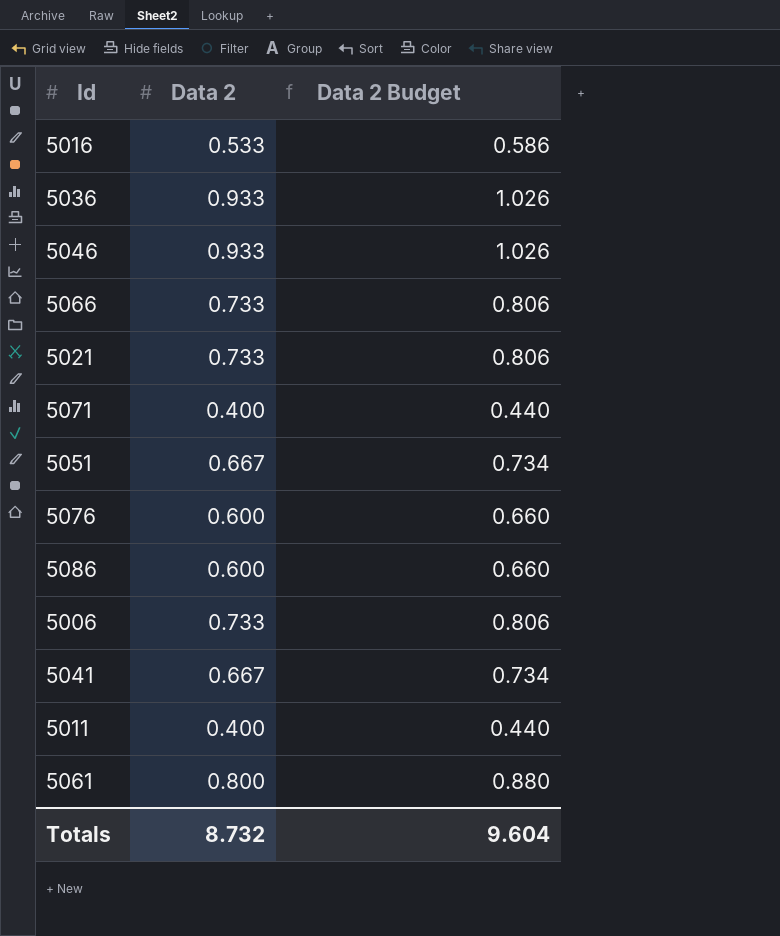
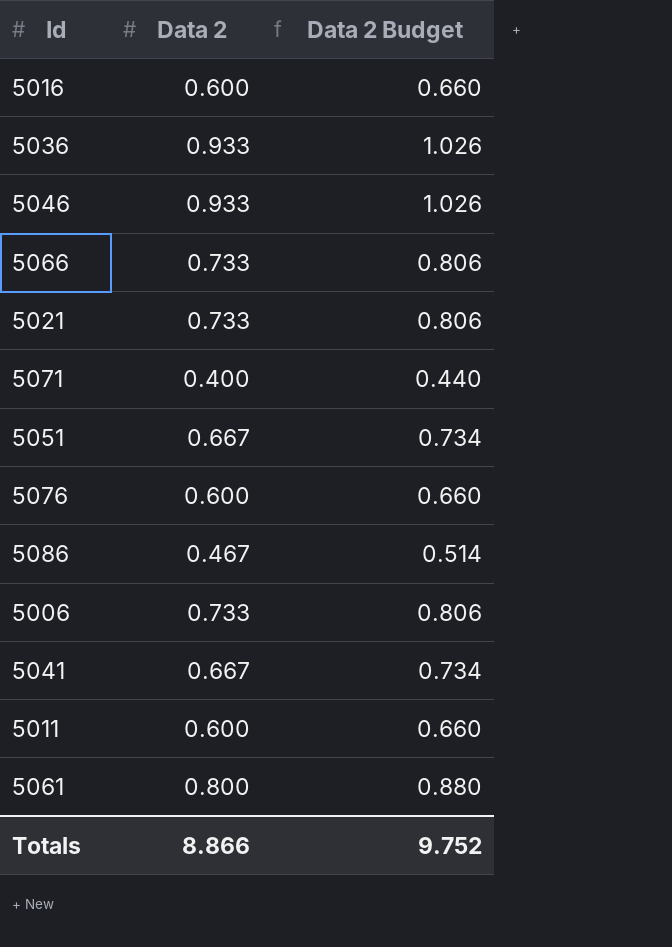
5016 | Data 2: 0.533 -> 0.600
5016 | Data 2 Budget: 0.586 -> 0.660
5086 | Data 2: 0.600 -> 0.467
5086 | Data 2 Budget: 0.660 -> 0.514
5011 | Data 2: 0.400 -> 0.600
5011 | Data 2 Budget: 0.440 -> 0.660
Totals | Data 2: 8.732 -> 8.866
Totals | Data 2 Budget: 9.604 -> 9.752

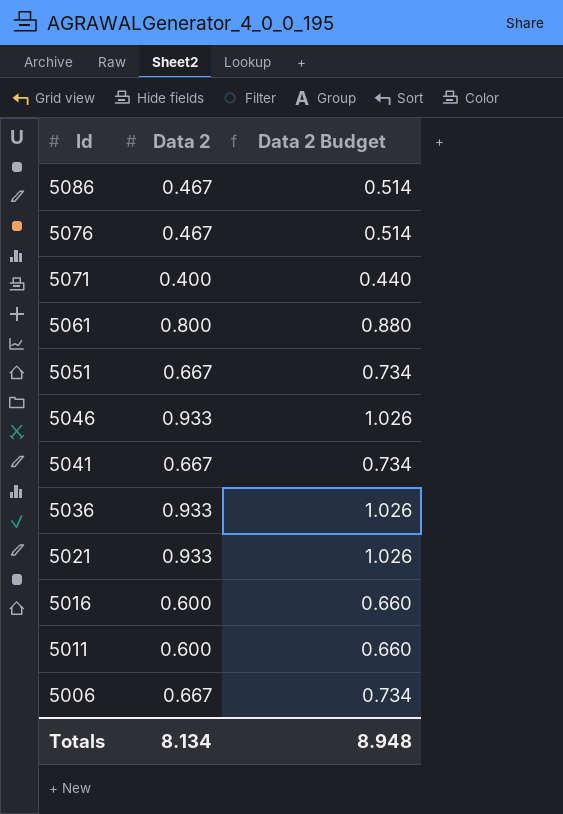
row order: none -> Id descending
row 5066: 0.733 | 0.806 -> none
5076 | Data 2: 0.600 -> 0.467
5076 | Data 2 Budget: 0.660 -> 0.514
5021 | Data 2: 0.733 -> 0.933
5021 | Data 2 Budget: 0.806 -> 1.026
5006 | Data 2: 0.733 -> 0.667
5006 | Data 2 Budget: 0.806 -> 0.734
Totals | Data 2: 8.866 -> 8.134
Totals | Data 2 Budget: 9.752 -> 8.948

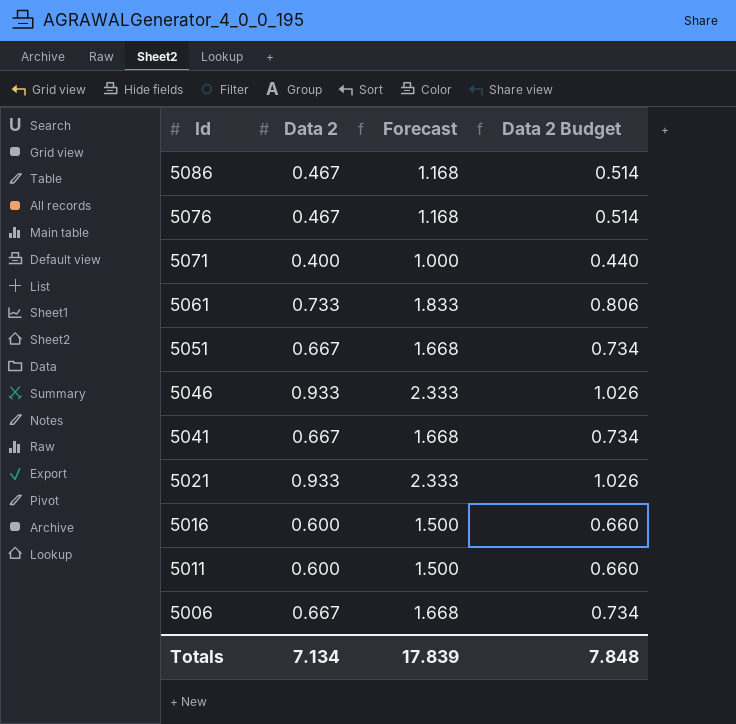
column Forecast | formula: none -> [Data 2] * 2.5
row 5036: 0.933 | 1.026 -> none
5061 | Data 2: 0.800 -> 0.733
5061 | Data 2 Budget: 0.880 -> 0.806
Totals | Data 2: 8.134 -> 7.134
Totals | Data 2 Budget: 8.948 -> 7.848

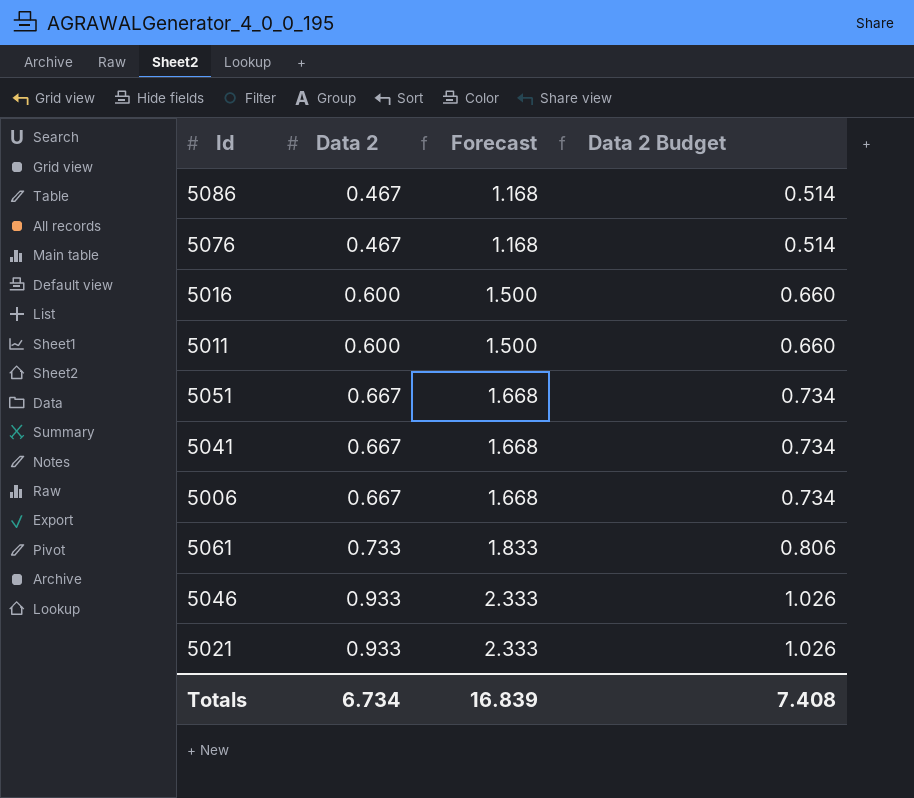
row order: Id descending -> Data 2 ascending
row 5071: 0.400 | 1.000 | 0.440 -> none
Totals | Data 2: 7.134 -> 6.734
Totals | Forecast: 17.839 -> 16.839
Totals | Data 2 Budget: 7.848 -> 7.408

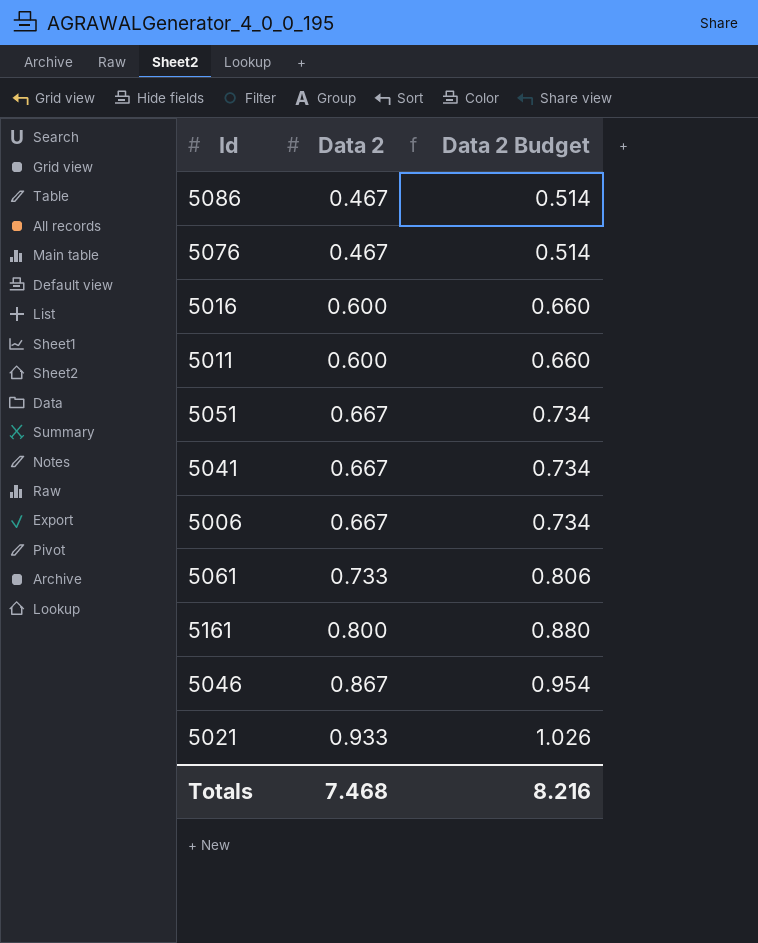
column Forecast | formula: [Data 2] * 2.5 -> none
row 5161: none -> 0.800 | 0.880
5046 | Data 2: 0.933 -> 0.867
5046 | Data 2 Budget: 1.026 -> 0.954
Totals | Data 2: 6.734 -> 7.468
Totals | Data 2 Budget: 7.408 -> 8.216

